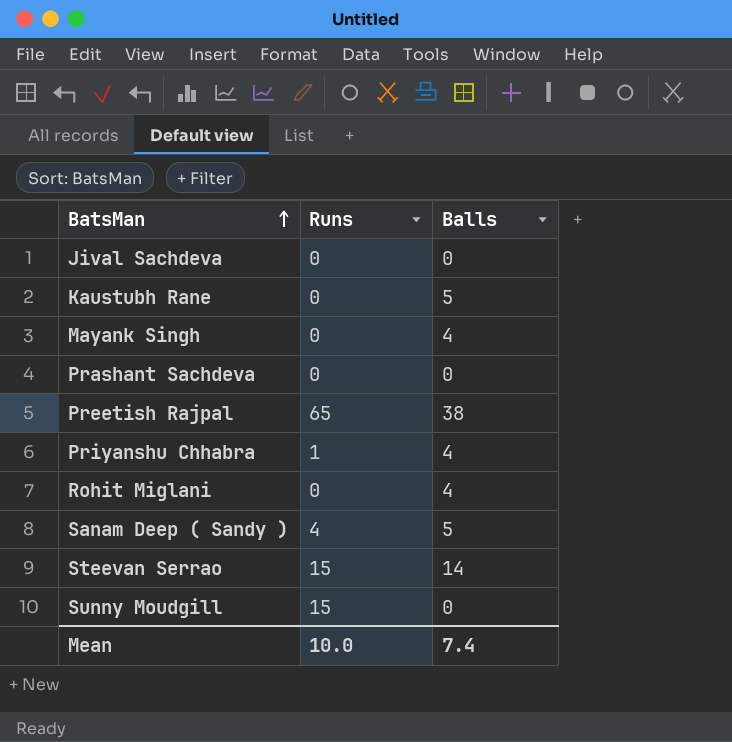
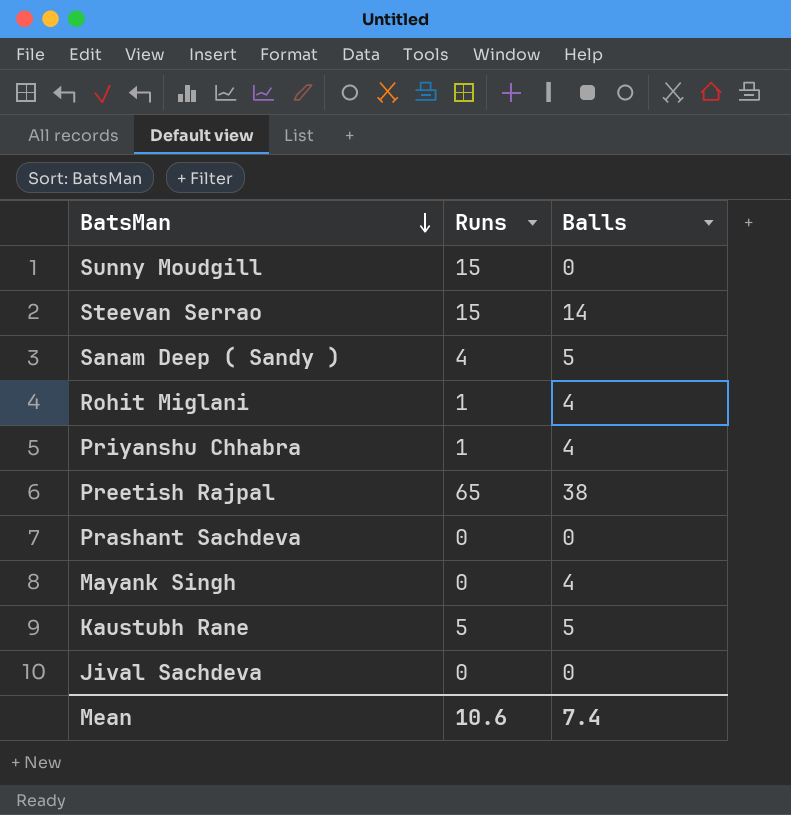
row order: BatsMan ascending -> BatsMan descending
Rohit Miglani | Runs: 0 -> 1
Kaustubh Rane | Runs: 0 -> 5
Mean | Runs: 10.0 -> 10.6

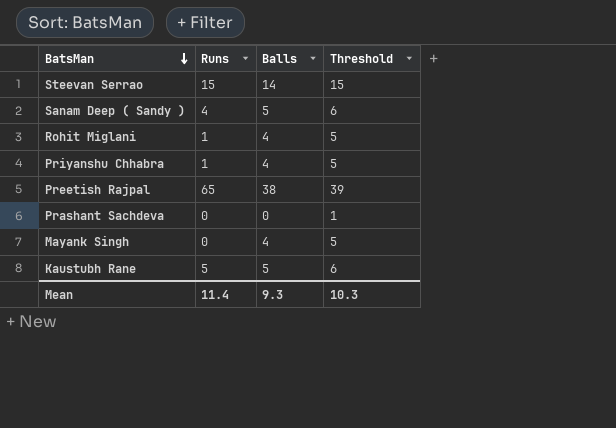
column Threshold | formula: none -> [Balls] + 1
row Sunny Moudgill: 15 | 0 -> none
row Jival Sachdeva: 0 | 0 -> none
Mean | Runs: 10.6 -> 11.4
Mean | Balls: 7.4 -> 9.3

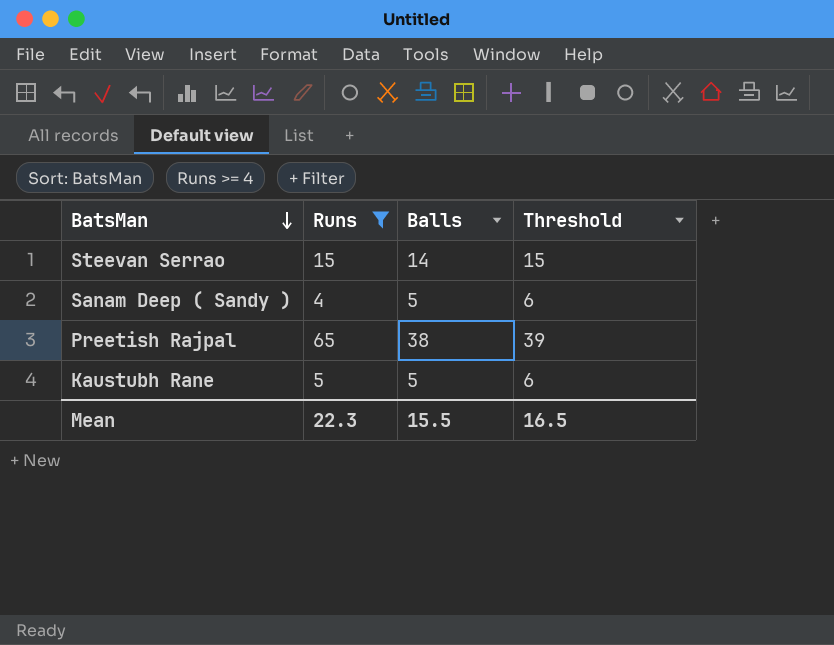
filter: none -> Runs >= 4
Mean | Runs: 11.4 -> 22.3
Mean | Balls: 9.3 -> 15.5
Mean | Threshold: 10.3 -> 16.5

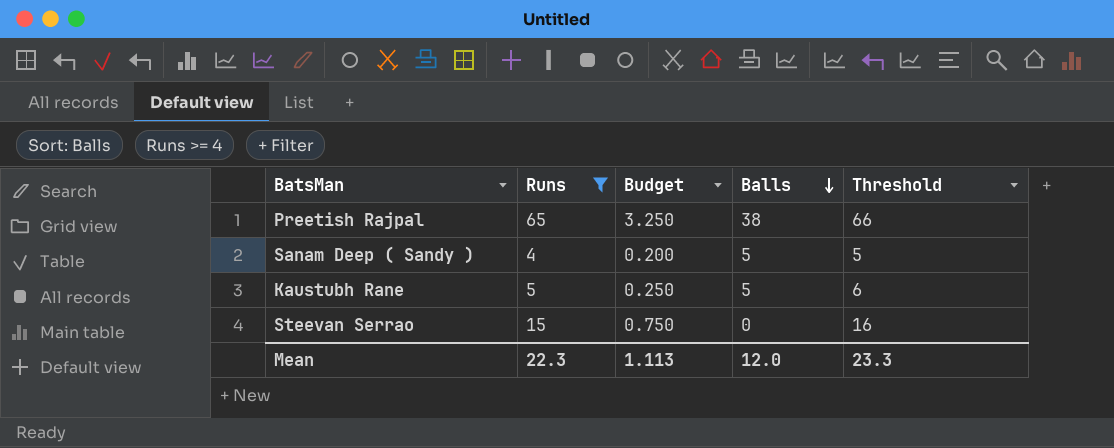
row order: BatsMan descending -> Balls descending
column Budget | formula: none -> [Runs] * 0.05
column Threshold | formula: [Balls] + 1 -> [Runs] + 1
Steevan Serrao | Balls: 14 -> 0
Mean | Balls: 15.5 -> 12.0
Mean | Threshold: 16.5 -> 23.3

